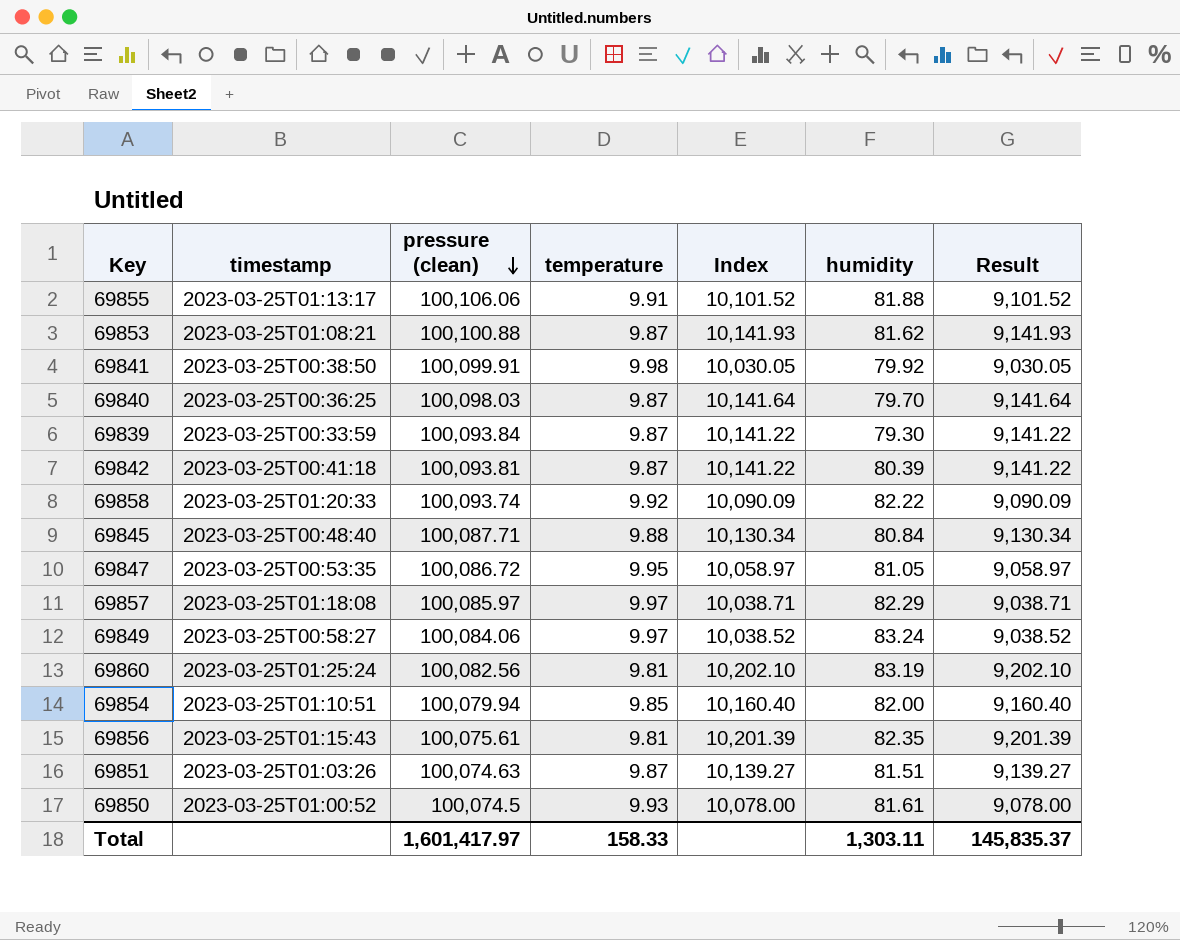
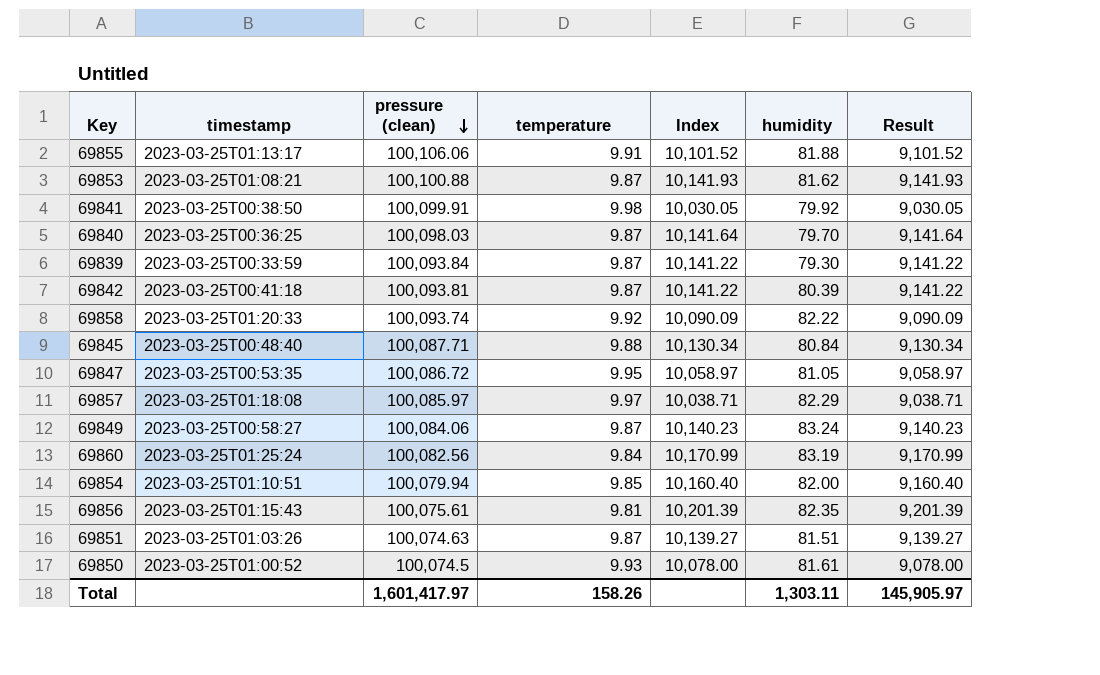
69849 | temperature: 9.97 -> 9.87
69849 | Index: 10,038.52 -> 10,140.23
69849 | Result: 9,038.52 -> 9,140.23
69860 | temperature: 9.81 -> 9.84
69860 | Index: 10,202.10 -> 10,170.99
69860 | Result: 9,202.10 -> 9,170.99
Total | temperature: 158.33 -> 158.26
Total | Result: 145,835.37 -> 145,905.97

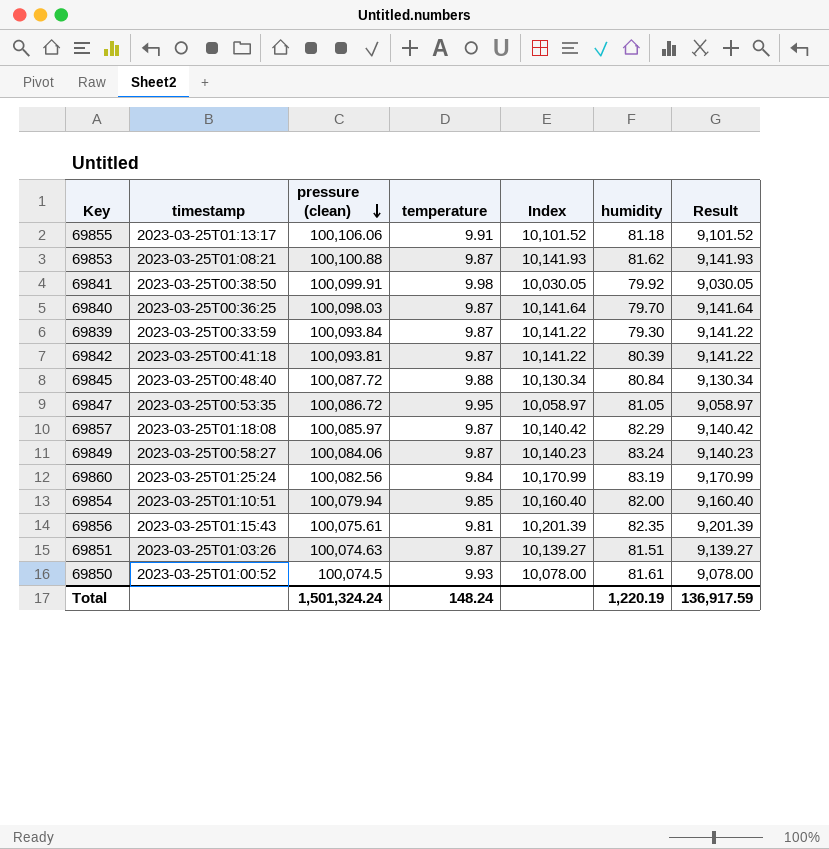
row 69858: 2023-03-25T01:20:33 | 100,093.74 | 9.92 | 10,090.09 | 82.22 | 9,090.09 -> none
69855 | humidity: 81.88 -> 81.18
69845 | pressure (clean): 100,087.71 -> 100,087.72
69857 | temperature: 9.97 -> 9.87
69857 | Index: 10,038.71 -> 10,140.42
69857 | Result: 9,038.71 -> 9,140.42
Total | pressure (clean): 1,601,417.97 -> 1,501,324.24
Total | temperature: 158.26 -> 148.24
Total | humidity: 1,303.11 -> 1,220.19
Total | Result: 145,905.97 -> 136,917.59

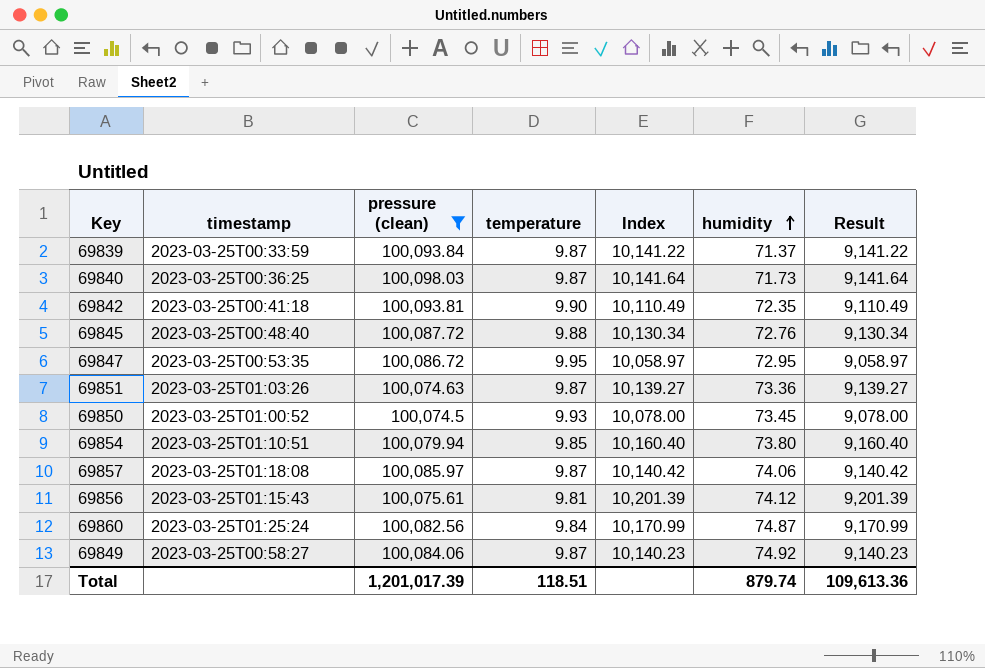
filter: none -> pressure (clean) <= 100,098.03
row order: pressure (clean) descending -> humidity ascending
69839 | humidity: 79.30 -> 71.37
69840 | humidity: 79.70 -> 71.73
69842 | temperature: 9.87 -> 9.90
69842 | Index: 10,141.22 -> 10,110.49
69842 | humidity: 80.39 -> 72.35
69842 | Result: 9,141.22 -> 9,110.49
69845 | humidity: 80.84 -> 72.76
69847 | humidity: 81.05 -> 72.95
69851 | humidity: 81.51 -> 73.36
69850 | humidity: 81.61 -> 73.45
69854 | humidity: 82.00 -> 73.80
69857 | humidity: 82.29 -> 74.06
69856 | humidity: 82.35 -> 74.12
69860 | humidity: 83.19 -> 74.87
69849 | humidity: 83.24 -> 74.92
Total | pressure (clean): 1,501,324.24 -> 1,201,017.39
Total | temperature: 148.24 -> 118.51
Total | humidity: 1,220.19 -> 879.74
Total | Result: 136,917.59 -> 109,613.36

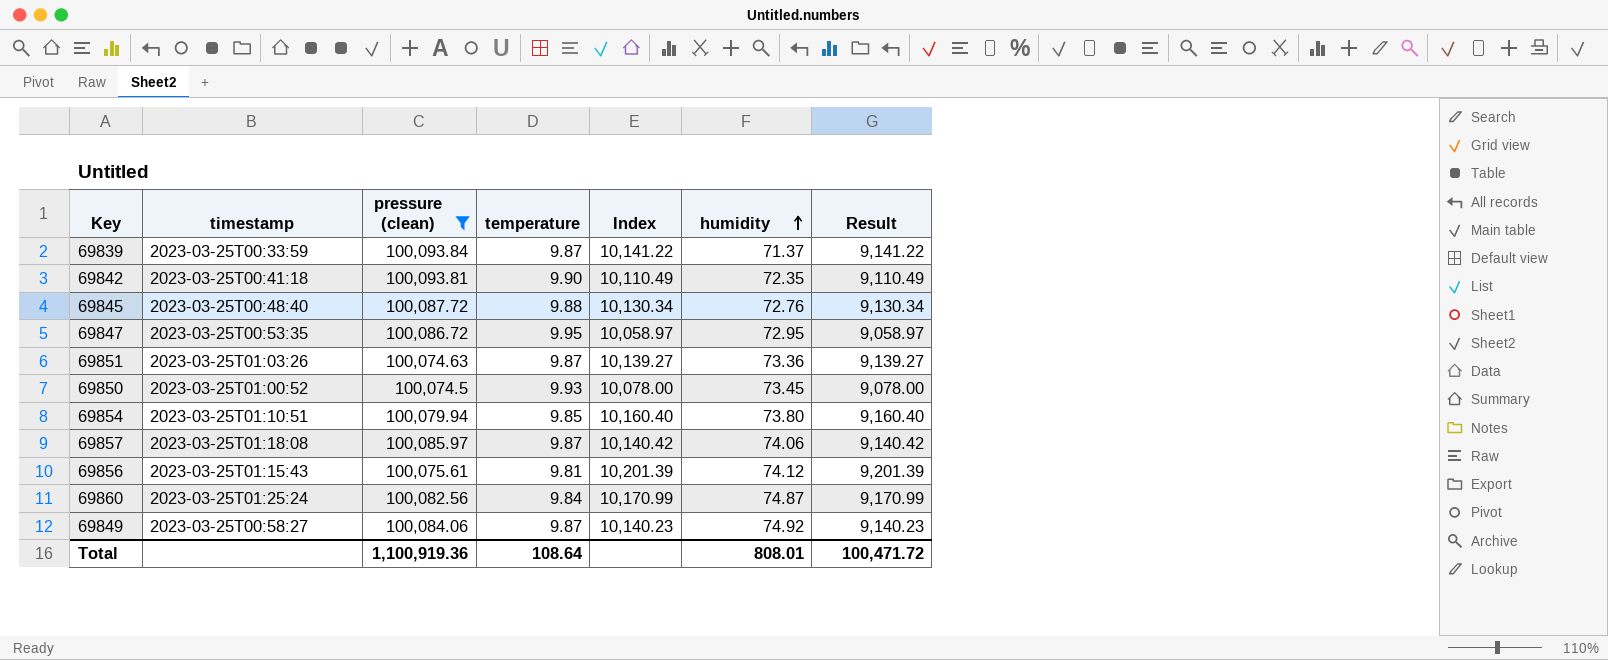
row 69840: 2023-03-25T00:36:25 | 100,098.03 | 9.87 | 10,141.64 | 71.73 | 9,141.64 -> none
Total | pressure (clean): 1,201,017.39 -> 1,100,919.36
Total | temperature: 118.51 -> 108.64
Total | humidity: 879.74 -> 808.01
Total | Result: 109,613.36 -> 100,471.72

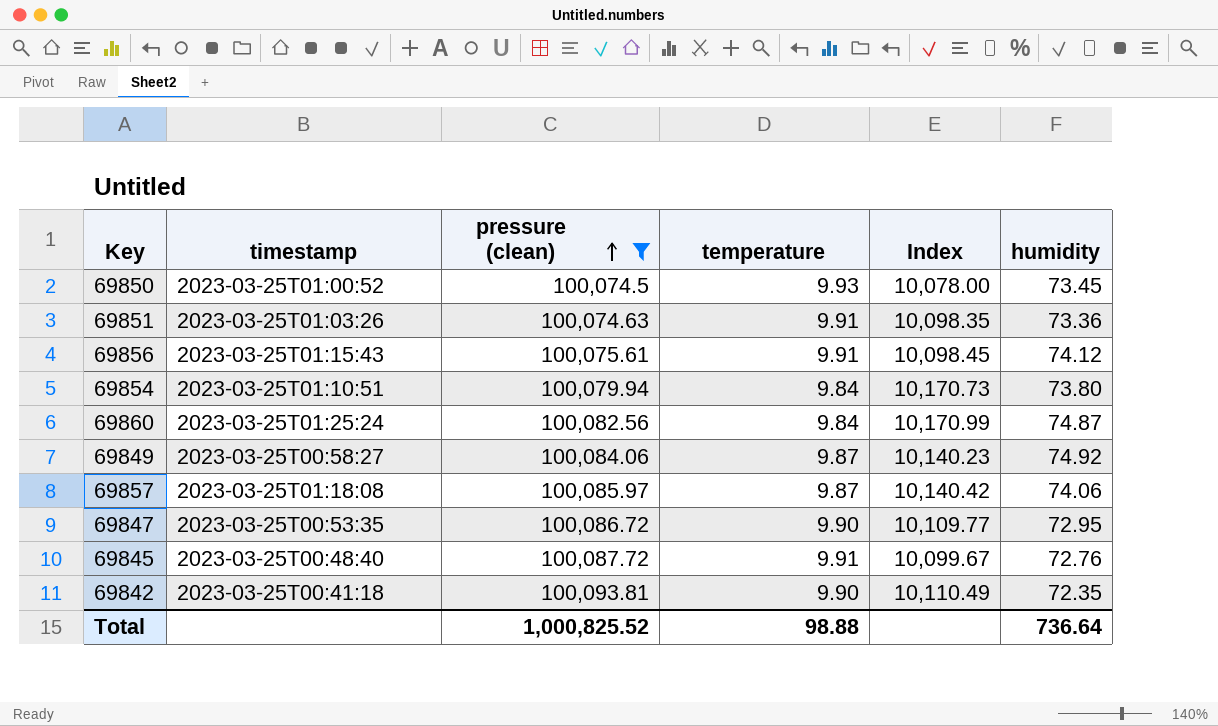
row order: humidity ascending -> pressure (clean) ascending
column Result | formula: [Index] - 1000 -> none
row 69839: 2023-03-25T00:33:59 | 100,093.84 | 9.87 | 10,141.22 | 71.37 | 9,141.22 -> none
69851 | temperature: 9.87 -> 9.91
69851 | Index: 10,139.27 -> 10,098.35
69856 | temperature: 9.81 -> 9.91
69856 | Index: 10,201.39 -> 10,098.45
69854 | temperature: 9.85 -> 9.84
69854 | Index: 10,160.40 -> 10,170.73
69847 | temperature: 9.95 -> 9.90
69847 | Index: 10,058.97 -> 10,109.77
69845 | temperature: 9.88 -> 9.91
69845 | Index: 10,130.34 -> 10,099.67
Total | pressure (clean): 1,100,919.36 -> 1,000,825.52
Total | temperature: 108.64 -> 98.88
Total | humidity: 808.01 -> 736.64

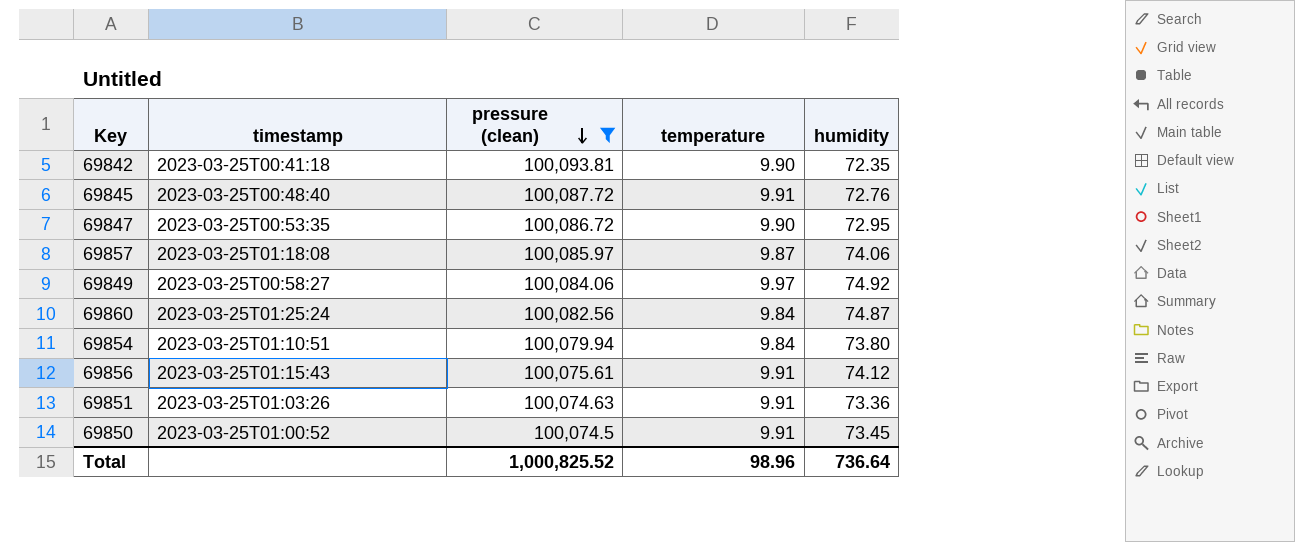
row order: pressure (clean) ascending -> pressure (clean) descending
column Index | formula: [pressure (clean)] / [temperature] -> none
69849 | temperature: 9.87 -> 9.97
69850 | temperature: 9.93 -> 9.91
Total | temperature: 98.88 -> 98.96

